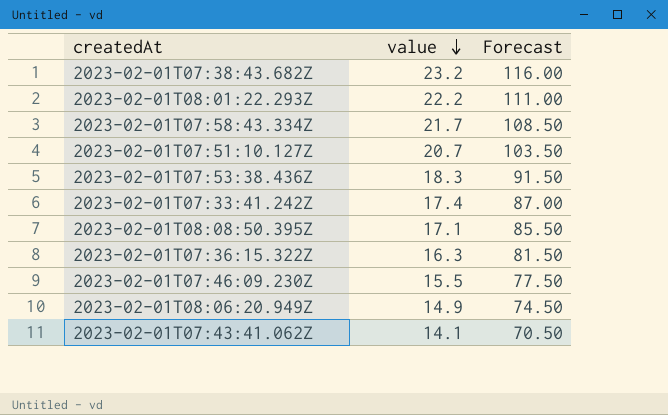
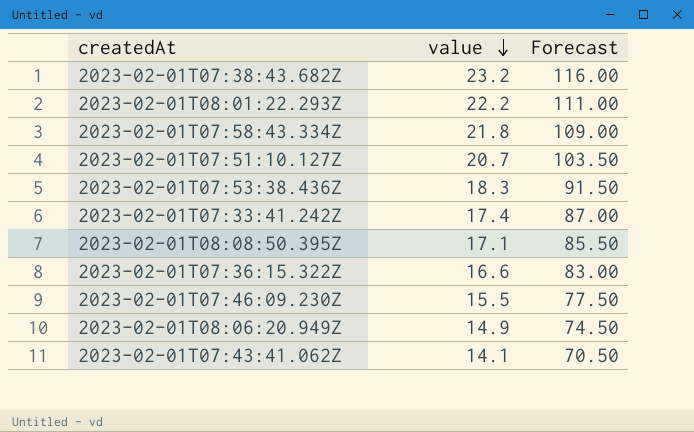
2023-02-01T07:58:43.334Z | value: 21.7 -> 21.8
2023-02-01T07:58:43.334Z | Forecast: 108.50 -> 109.00
2023-02-01T07:36:15.322Z | value: 16.3 -> 16.6
2023-02-01T07:36:15.322Z | Forecast: 81.50 -> 83.00

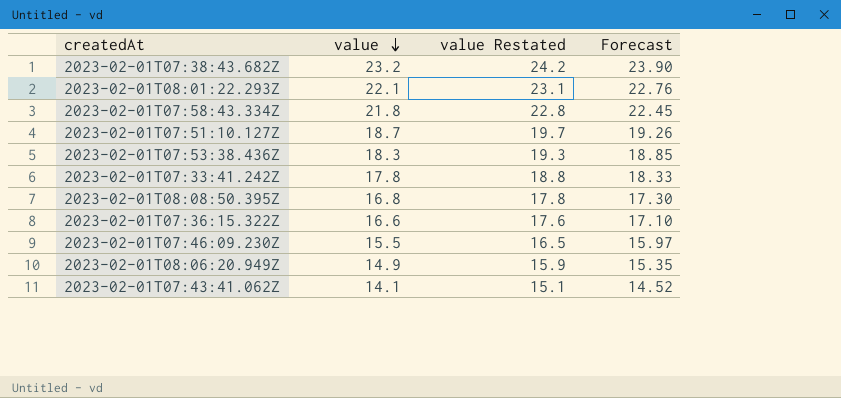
column value Restated | formula: none -> [value] + 1
column Forecast | formula: [value] * 5 -> [value] * 1.03
2023-02-01T08:01:22.293Z | value: 22.2 -> 22.1
2023-02-01T07:51:10.127Z | value: 20.7 -> 18.7
2023-02-01T07:33:41.242Z | value: 17.4 -> 17.8
2023-02-01T08:08:50.395Z | value: 17.1 -> 16.8

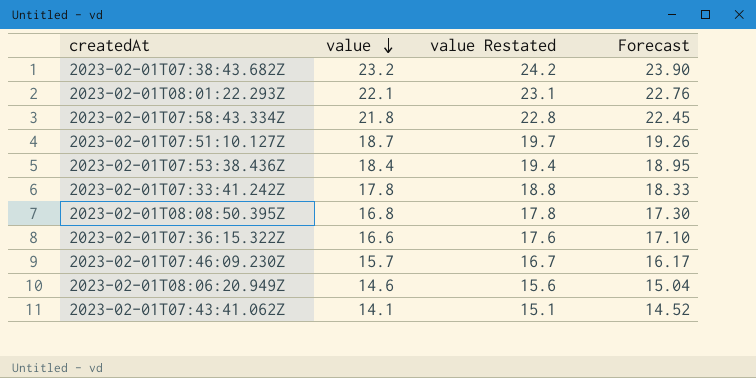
2023-02-01T07:53:38.436Z | value: 18.3 -> 18.4
2023-02-01T07:53:38.436Z | value Restated: 19.3 -> 19.4
2023-02-01T07:53:38.436Z | Forecast: 18.85 -> 18.95
2023-02-01T07:46:09.230Z | value: 15.5 -> 15.7
2023-02-01T07:46:09.230Z | value Restated: 16.5 -> 16.7
2023-02-01T07:46:09.230Z | Forecast: 15.97 -> 16.17
2023-02-01T08:06:20.949Z | value: 14.9 -> 14.6
2023-02-01T08:06:20.949Z | value Restated: 15.9 -> 15.6
2023-02-01T08:06:20.949Z | Forecast: 15.35 -> 15.04

